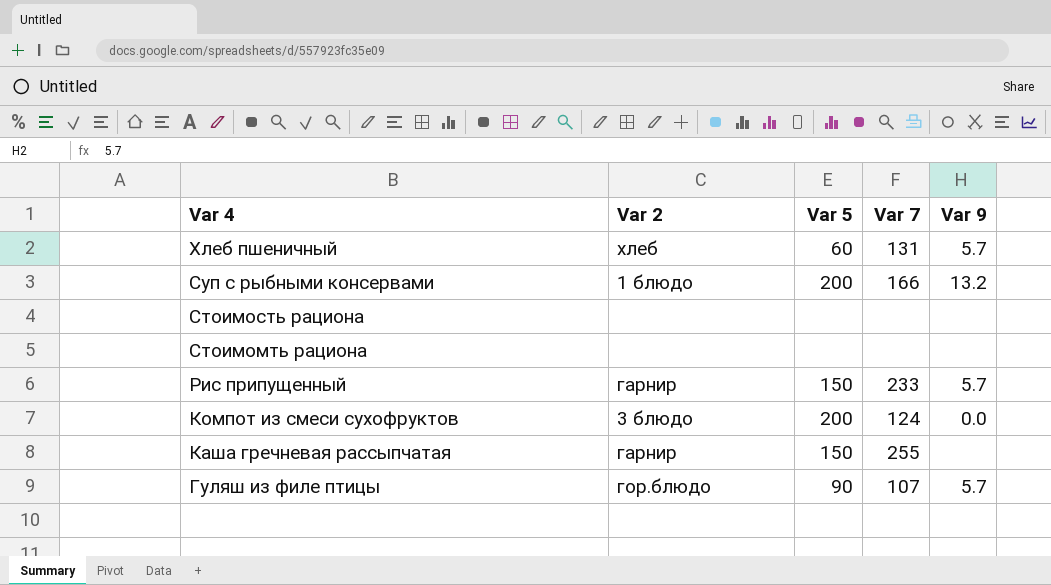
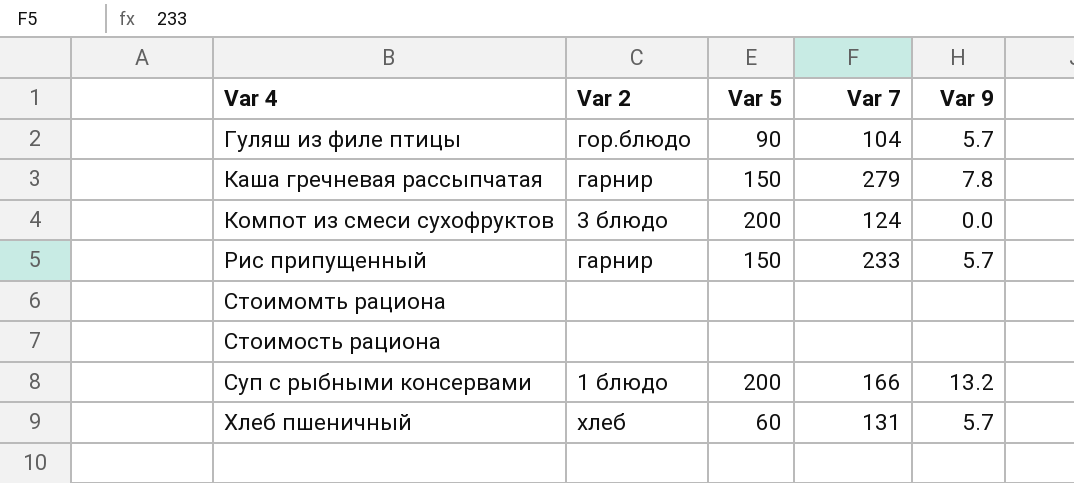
row order: Var 4 descending -> Var 4 ascending
Гуляш из филе птицы | Var 7: 107 -> 104
Каша гречневая рассыпчатая | Var 7: 255 -> 279
Каша гречневая рассыпчатая | Var 9: none -> 7.8

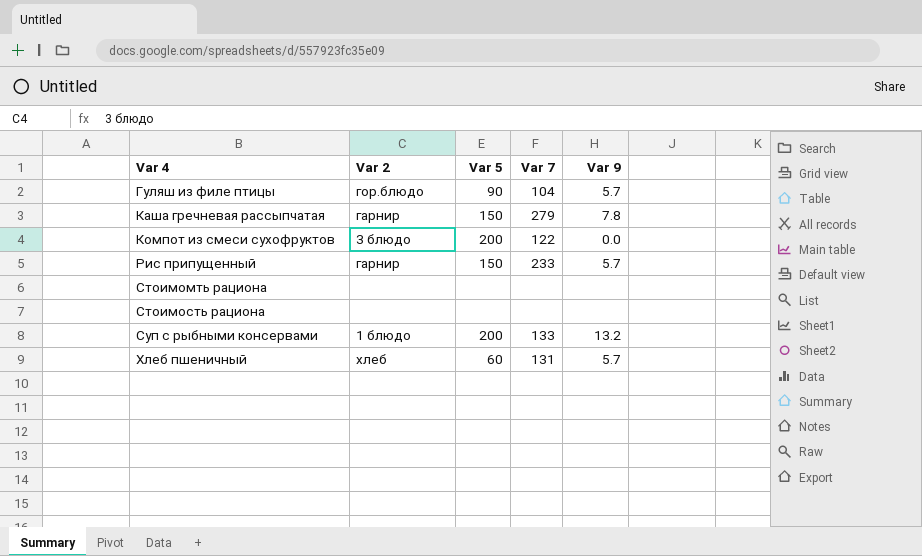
Компот из смеси сухофруктов | Var 7: 124 -> 122
Суп с рыбными консервами | Var 7: 166 -> 133

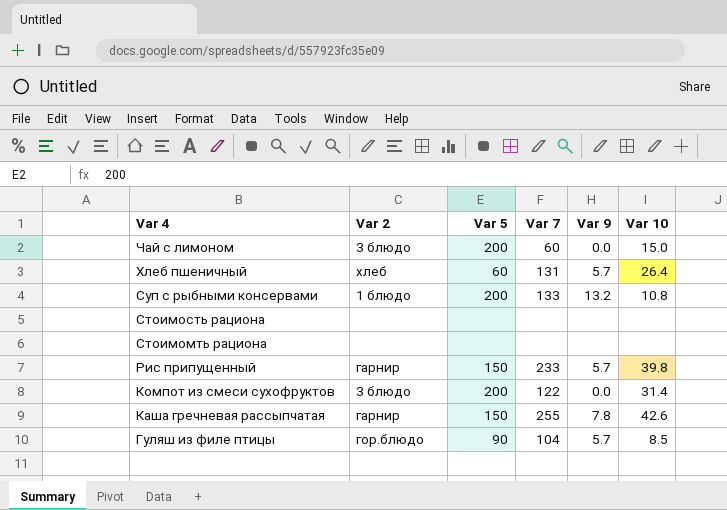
row order: Var 4 ascending -> Var 4 descending
column Var 10 | position: none -> 6
row Чай с лимоном: none -> 3 блюдо | 200 | 60 | 0.0 | 15.0
Каша гречневая рассыпчатая | Var 7: 279 -> 255

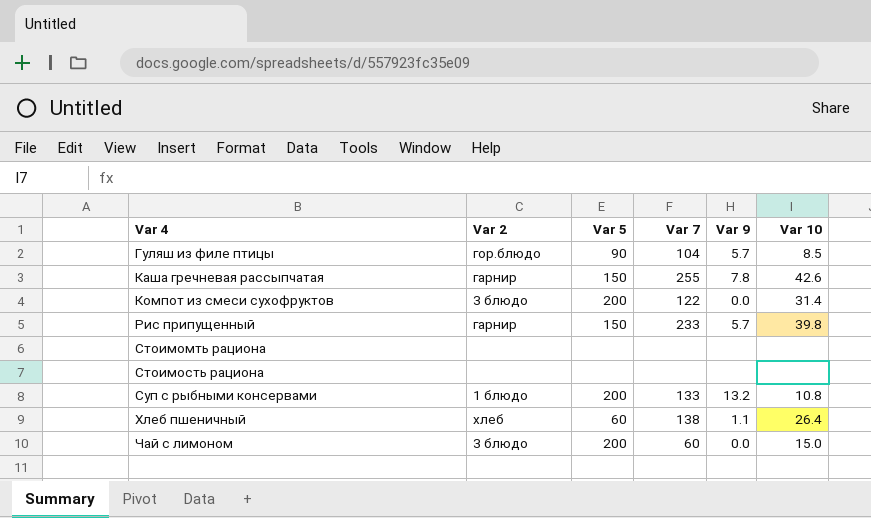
row order: Var 4 descending -> Var 4 ascending
Хлеб пшеничный | Var 7: 131 -> 138
Хлеб пшеничный | Var 9: 5.7 -> 1.1

